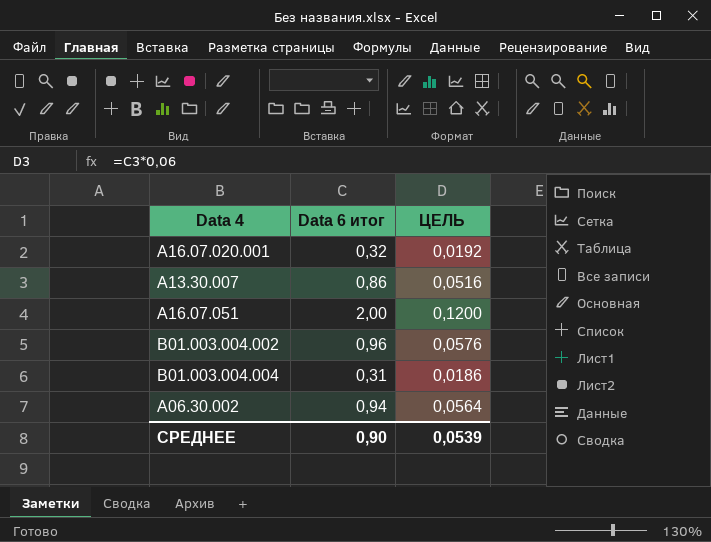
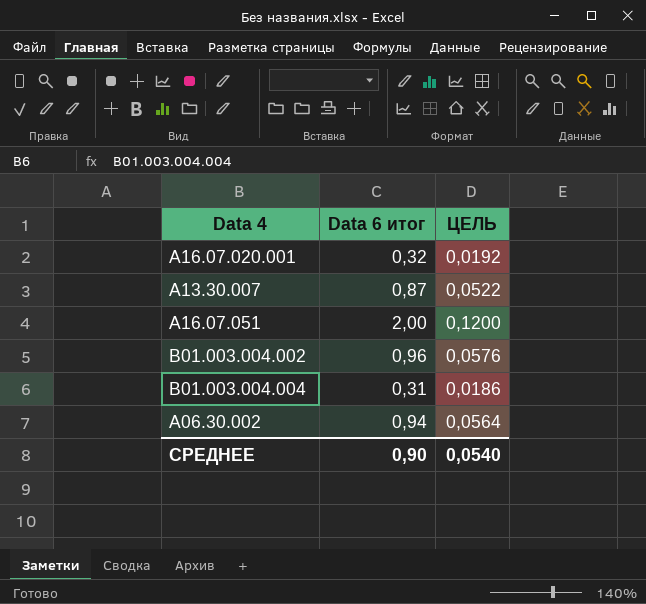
A13.30.007 | Data 6 итог: 0,86 -> 0,87
A13.30.007 | ЦЕЛЬ: 0,0516 -> 0,0522
СРЕДНЕЕ | ЦЕЛЬ: 0,0539 -> 0,0540

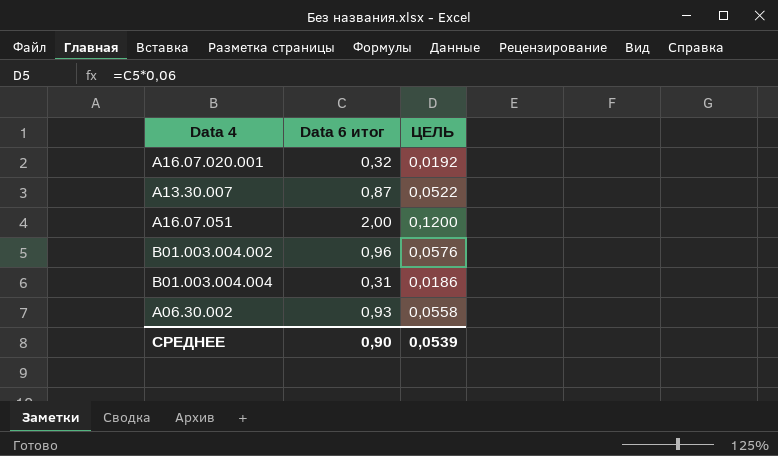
А06.30.002 | Data 6 итог: 0,94 -> 0,93
А06.30.002 | ЦЕЛЬ: 0,0564 -> 0,0558
СРЕДНЕЕ | ЦЕЛЬ: 0,0540 -> 0,0539

